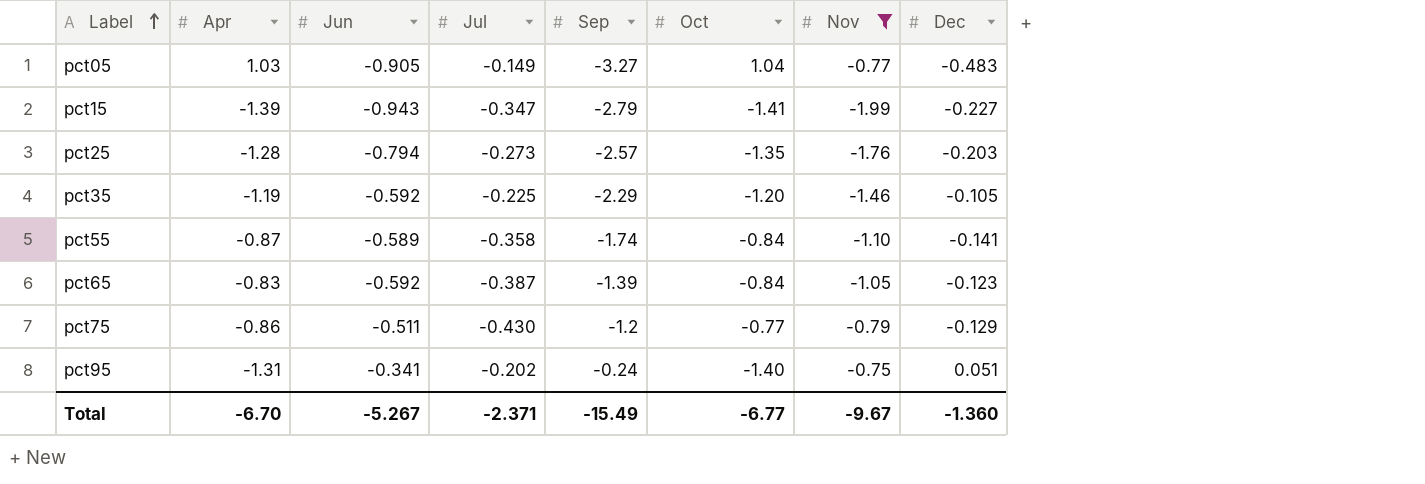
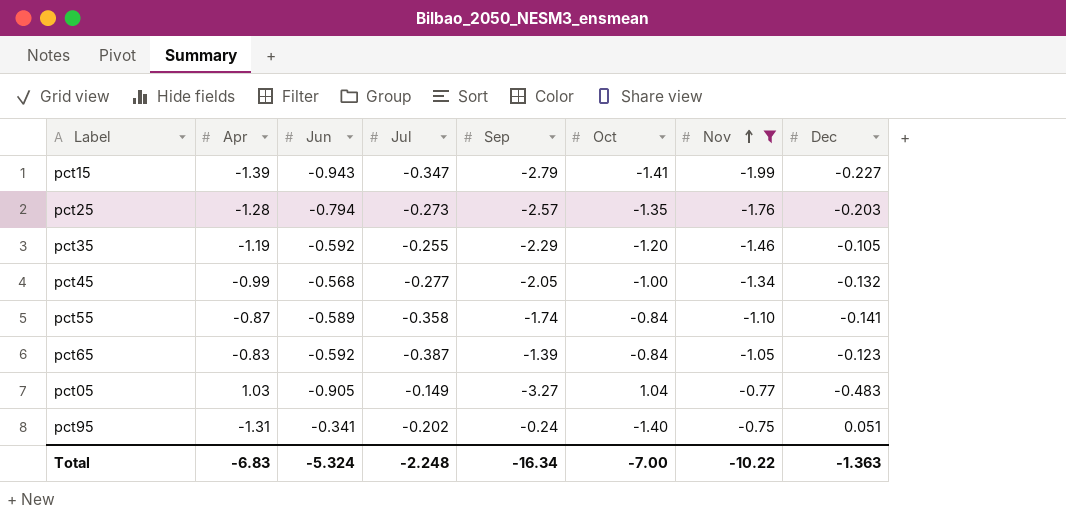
row order: Label ascending -> Nov ascending
row pct75: -0.86 | -0.511 | -0.430 | -1.2 | -0.77 | -0.79 | -0.129 -> none
pct35 | Jul: -0.225 -> -0.255
row pct45: none -> -0.99 | -0.568 | -0.277 | -2.05 | -1.00 | -1.34 | -0.132
Total | Apr: -6.70 -> -6.83
Total | Jun: -5.267 -> -5.324
Total | Jul: -2.371 -> -2.248
Total | Sep: -15.49 -> -16.34
Total | Oct: -6.77 -> -7.00
Total | Nov: -9.67 -> -10.22
Total | Dec: -1.360 -> -1.363

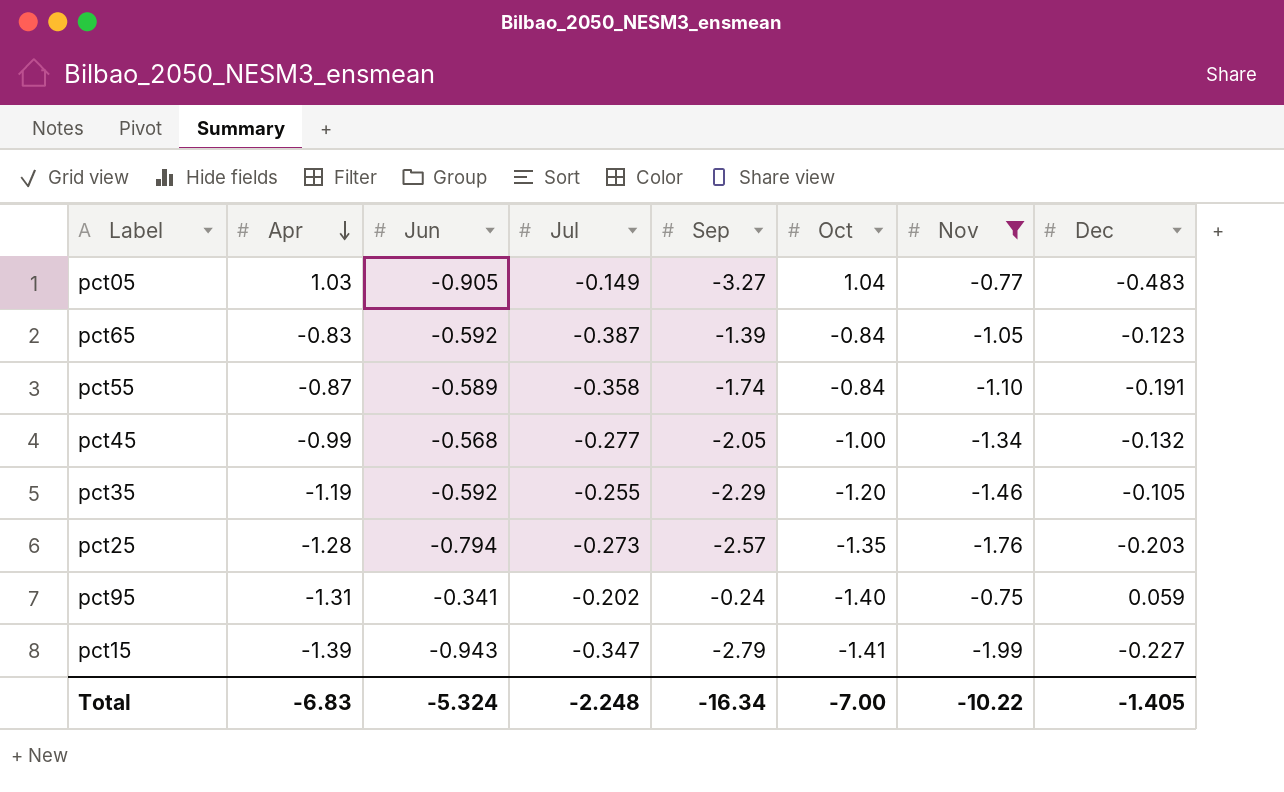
row order: Nov ascending -> Apr descending
pct55 | Dec: -0.141 -> -0.191
pct95 | Dec: 0.051 -> 0.059
Total | Dec: -1.363 -> -1.405

